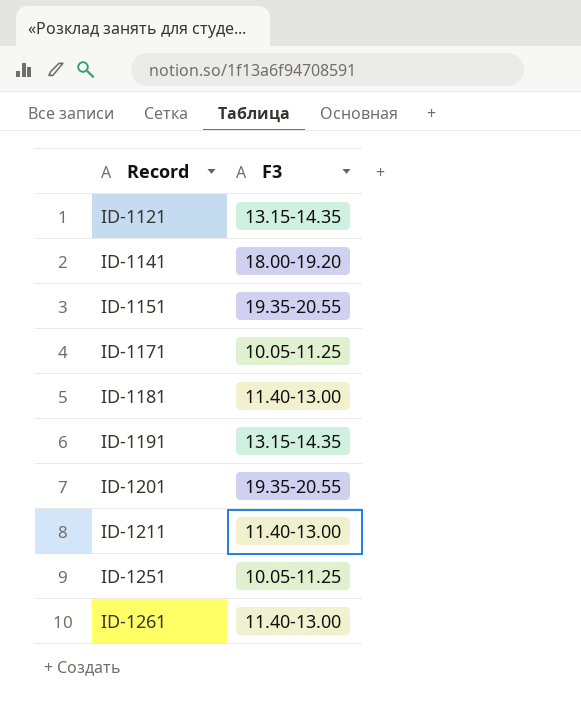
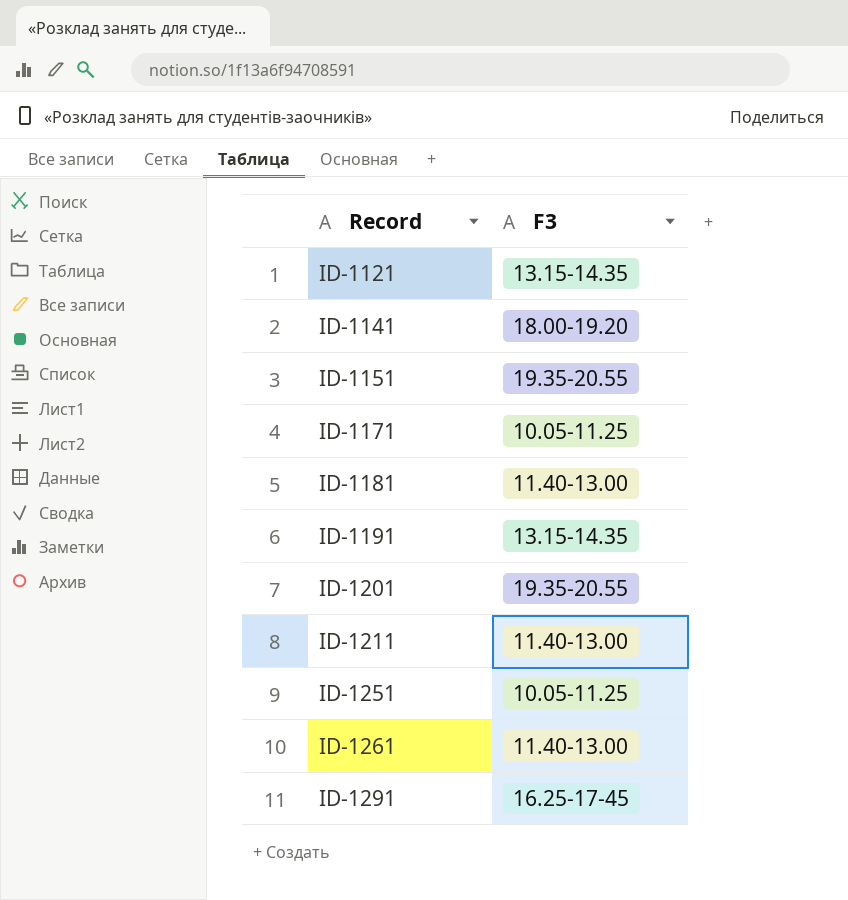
row ID-1291: none -> 16.25-17-45

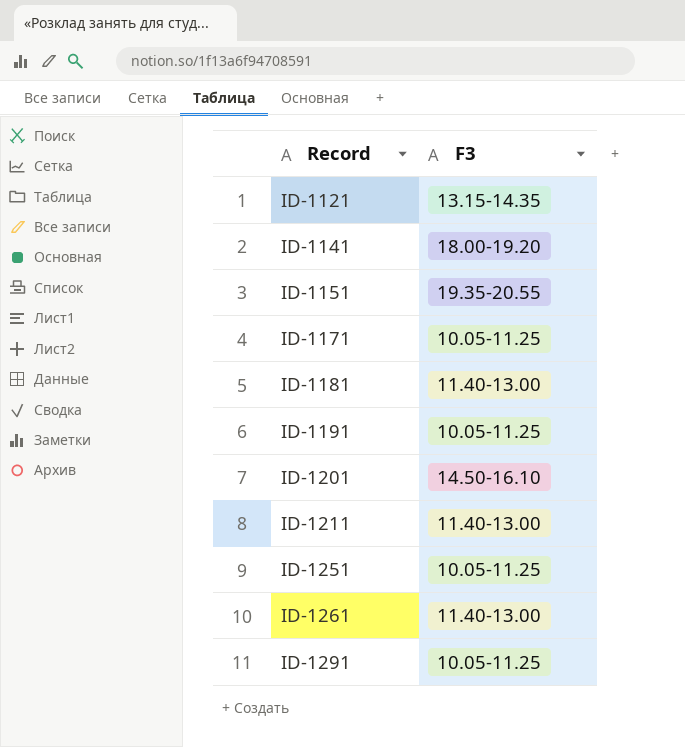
ID-1191 | F3: 13.15-14.35 -> 10.05-11.25
ID-1201 | F3: 19.35-20.55 -> 14.50-16.10
ID-1291 | F3: 16.25-17-45 -> 10.05-11.25

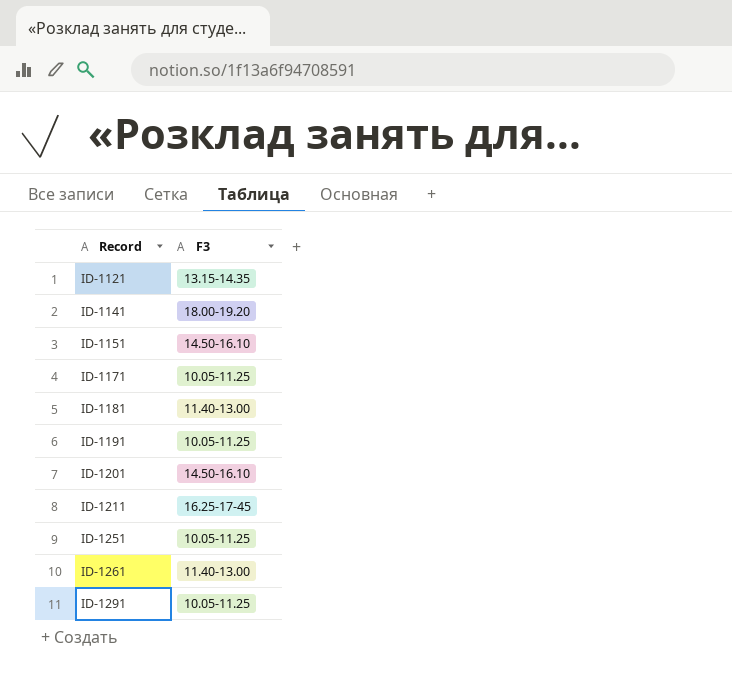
ID-1151 | F3: 19.35-20.55 -> 14.50-16.10
ID-1211 | F3: 11.40-13.00 -> 16.25-17-45

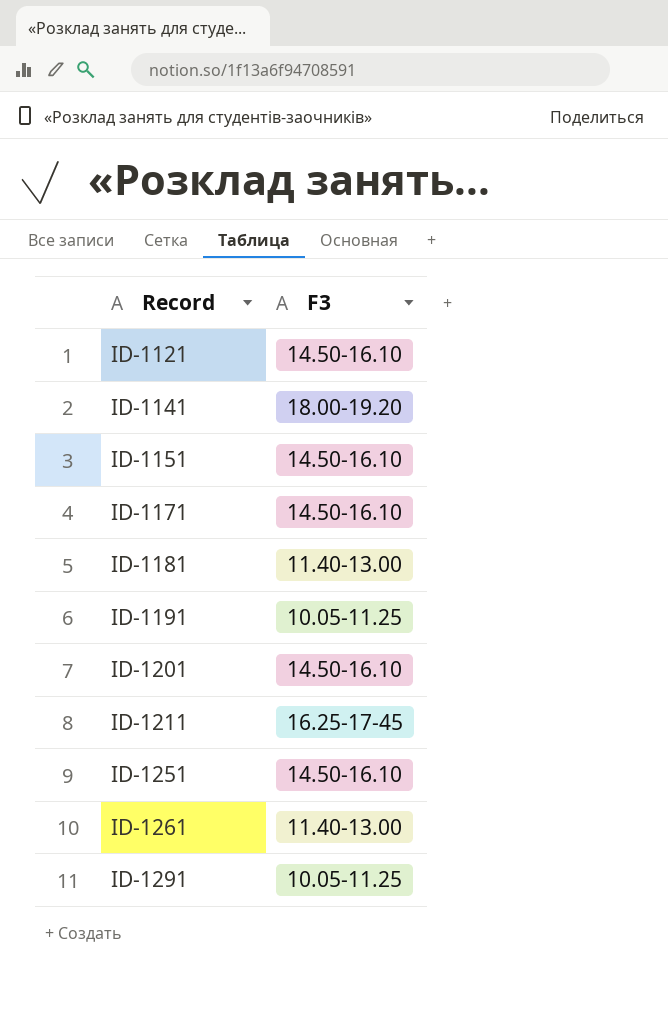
ID-1121 | F3: 13.15-14.35 -> 14.50-16.10
ID-1171 | F3: 10.05-11.25 -> 14.50-16.10
ID-1251 | F3: 10.05-11.25 -> 14.50-16.10

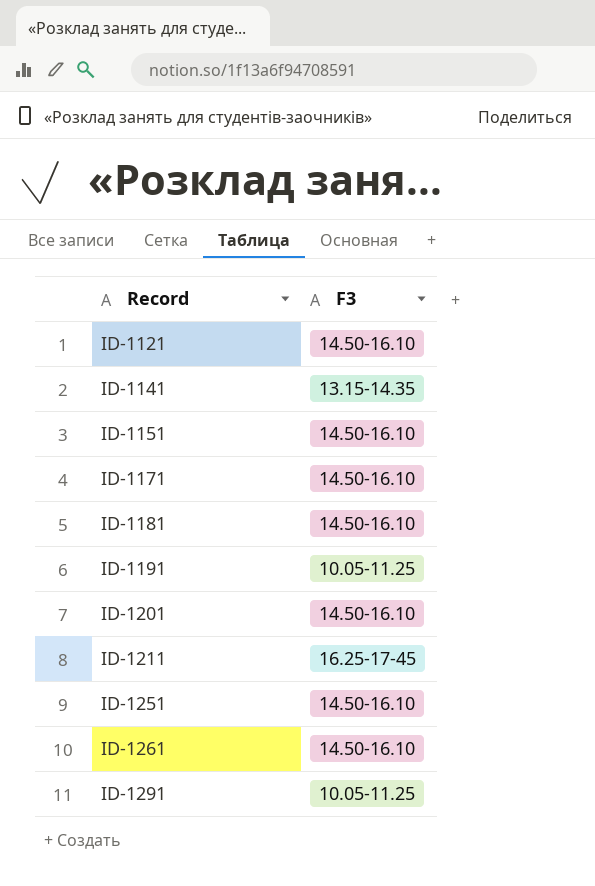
ID-1141 | F3: 18.00-19.20 -> 13.15-14.35
ID-1181 | F3: 11.40-13.00 -> 14.50-16.10
ID-1261 | F3: 11.40-13.00 -> 14.50-16.10

